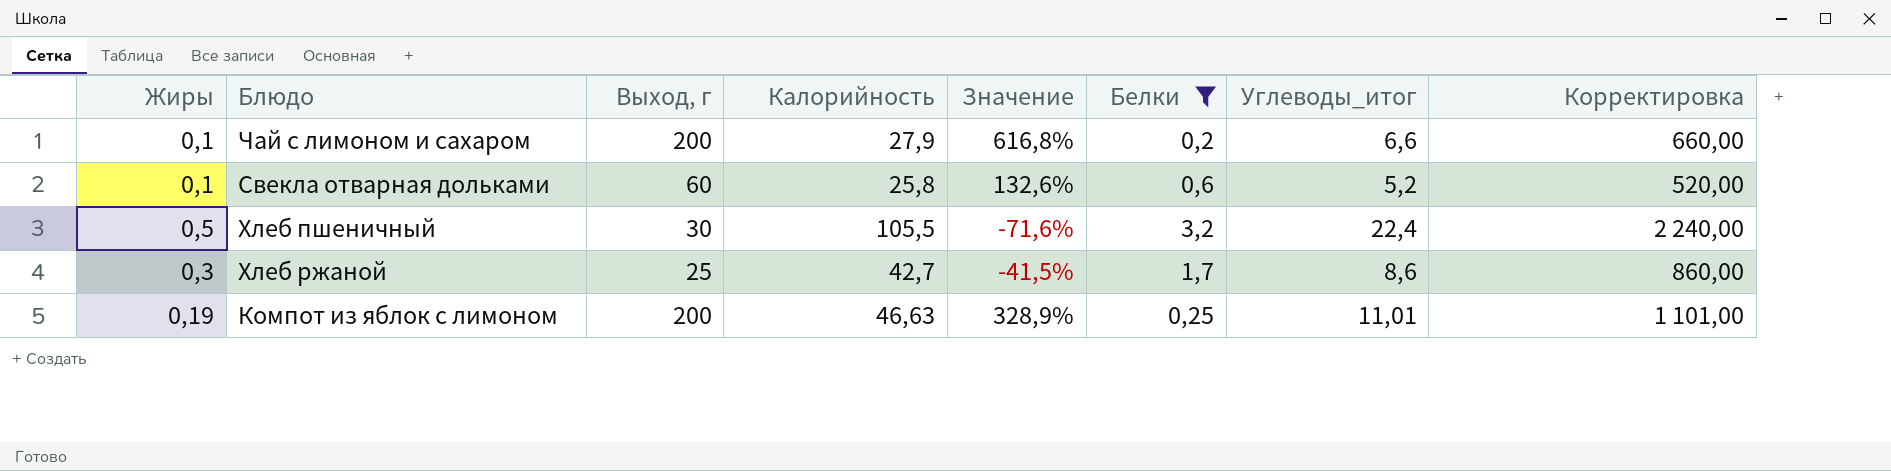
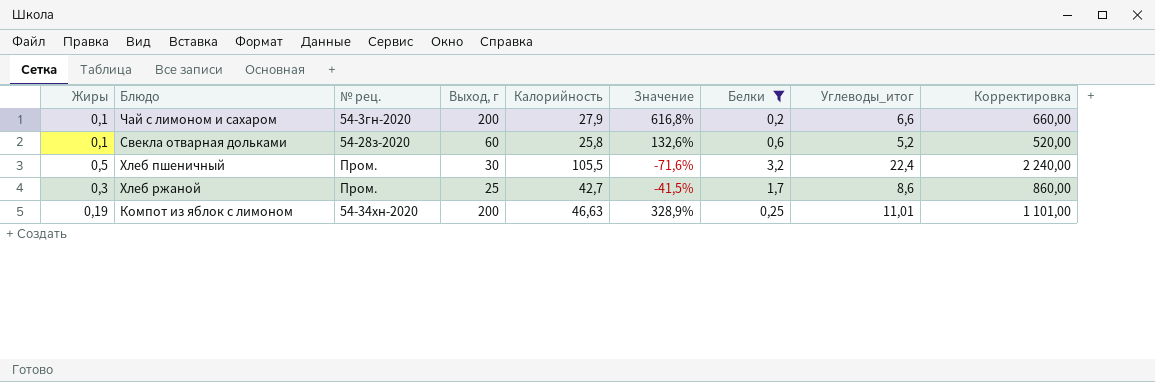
column № рец. | position: none -> 3

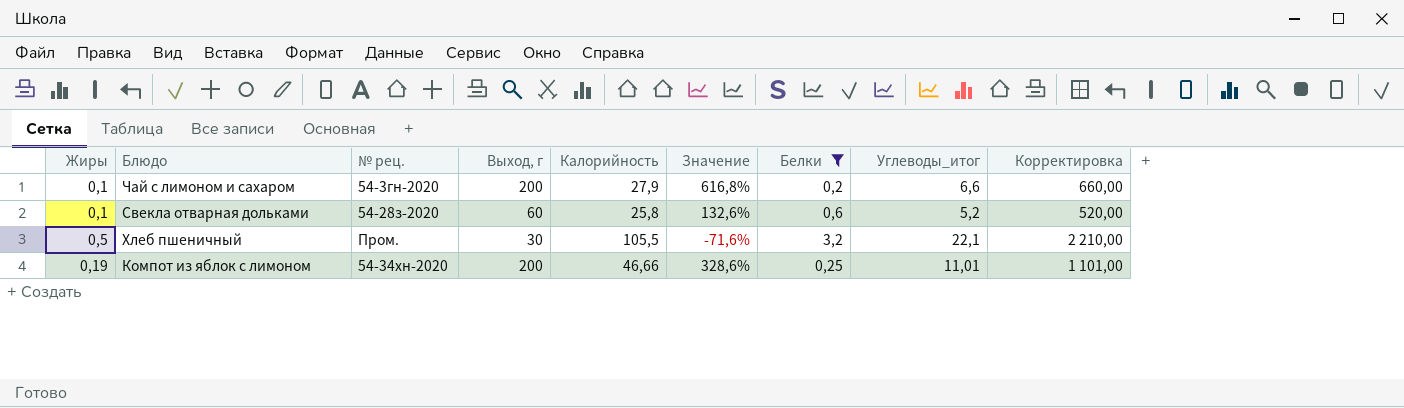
row Хлеб ржаной: 0,3 | Пром. | 25 | 42,7 | -41,5% | 1,7 | 8,6 | 860,00 -> none
Хлеб пшеничный | Углеводы_итог: 22,4 -> 22,1
Хлеб пшеничный | Корректировка: 2 240,00 -> 2 210,00
Компот из яблок с лимоном | Калорийность: 46,63 -> 46,66
Компот из яблок с лимоном | Значение: 328,9% -> 328,6%

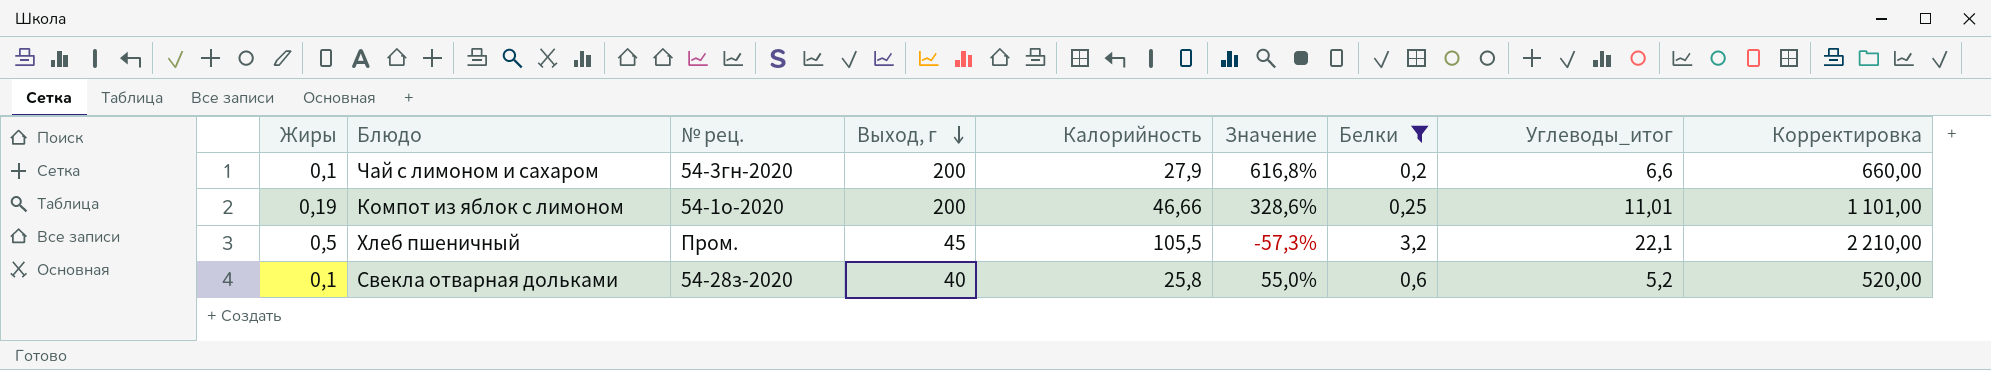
row order: none -> Выход, г descending
Компот из яблок с лимоном | № рец.: 54-34хн-2020 -> 54-1о-2020
Хлеб пшеничный | Выход, г: 30 -> 45
Хлеб пшеничный | Значение: -71,6% -> -57,3%
Свекла отварная дольками | Выход, г: 60 -> 40
Свекла отварная дольками | Значение: 132,6% -> 55,0%

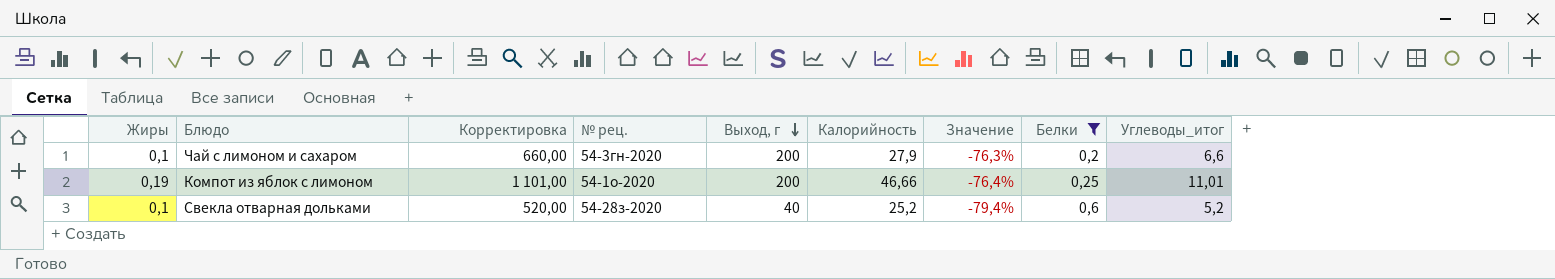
column Корректировка | position: 9 -> 3
column Значение | formula: ([Выход, г] - [Калорийность]) / [Калорийность] -> ([Углеводы_итог] - [Калорийность]) / [Калорийность]
row Хлеб пшеничный: 0,5 | Пром. | 45 | 105,5 | -57,3% | 3,2 | 22,1 | 2 210,00 -> none
Свекла отварная дольками | Калорийность: 25,8 -> 25,2

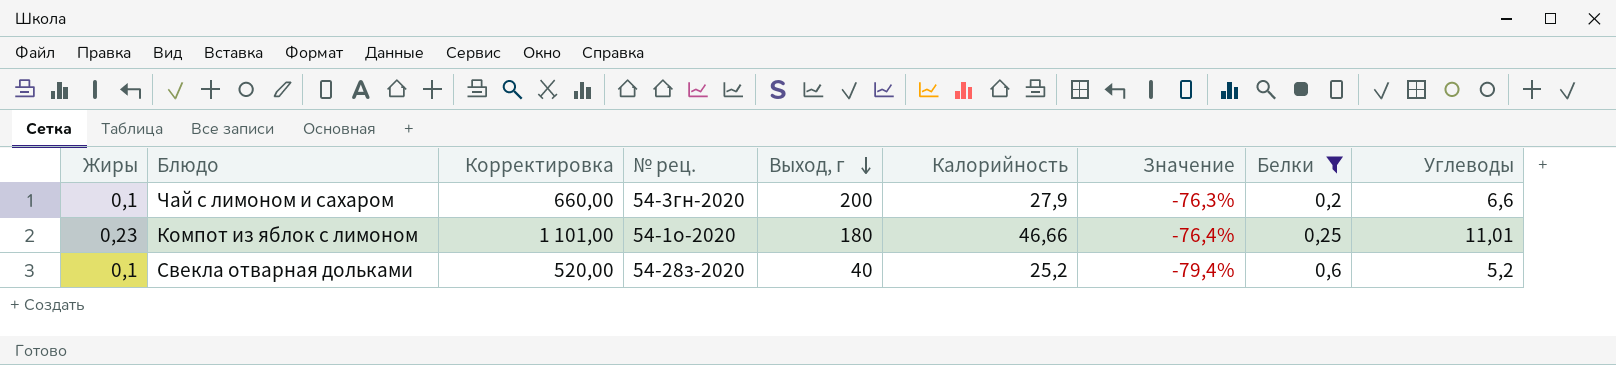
column name: Углеводы_итог -> Углеводы
Компот из яблок с лимоном | Жиры: 0,19 -> 0,23
Компот из яблок с лимоном | Выход, г: 200 -> 180

